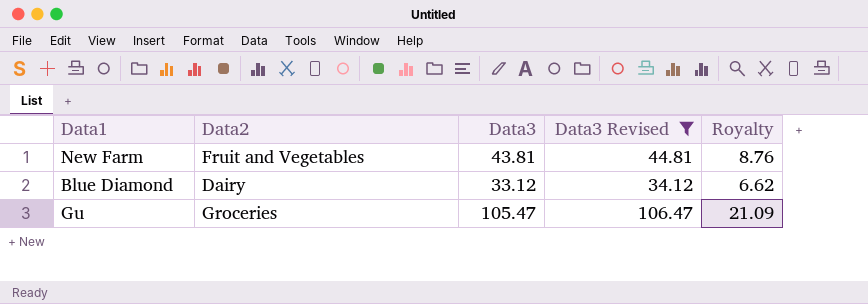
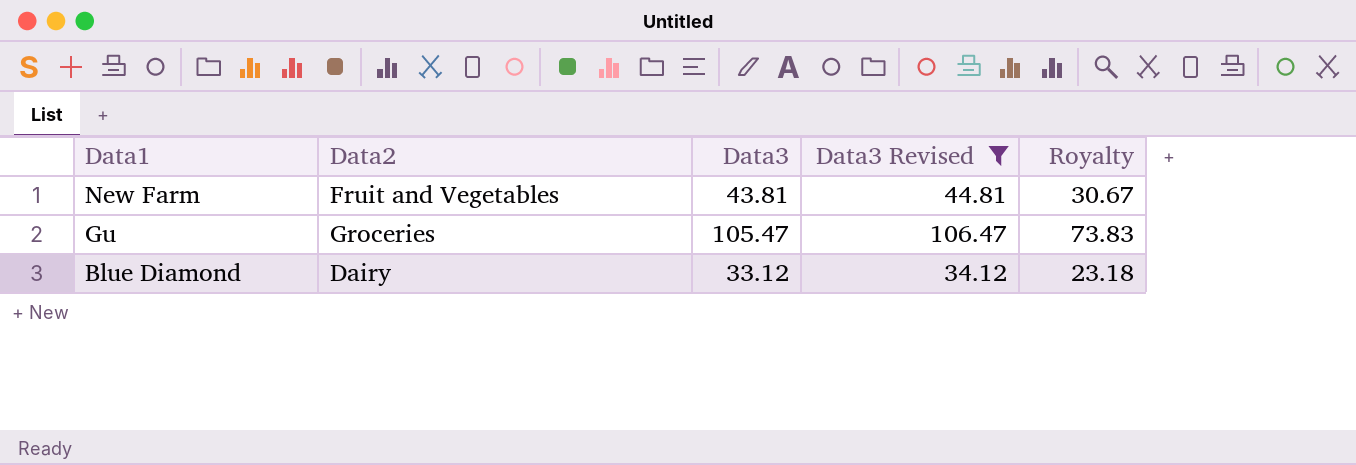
row order: none -> Data1 descending
column Royalty | formula: [Data3] * 0.2 -> [Data3] * 0.7

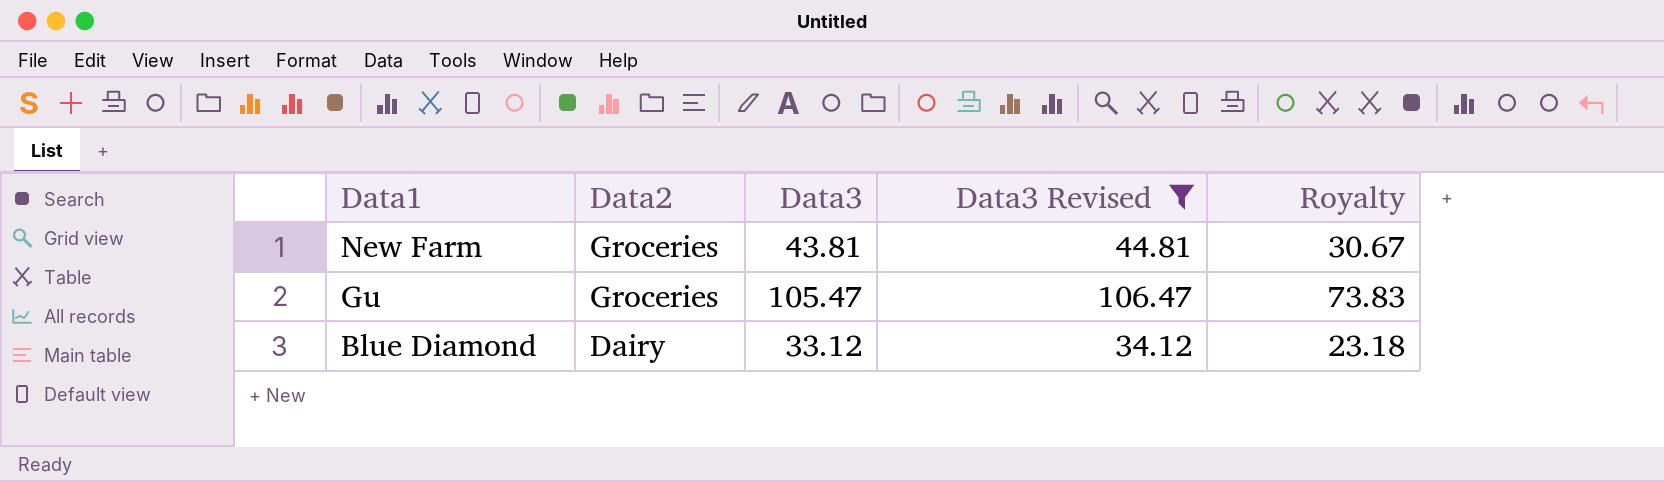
New Farm | Data2: Fruit and Vegetables -> Groceries

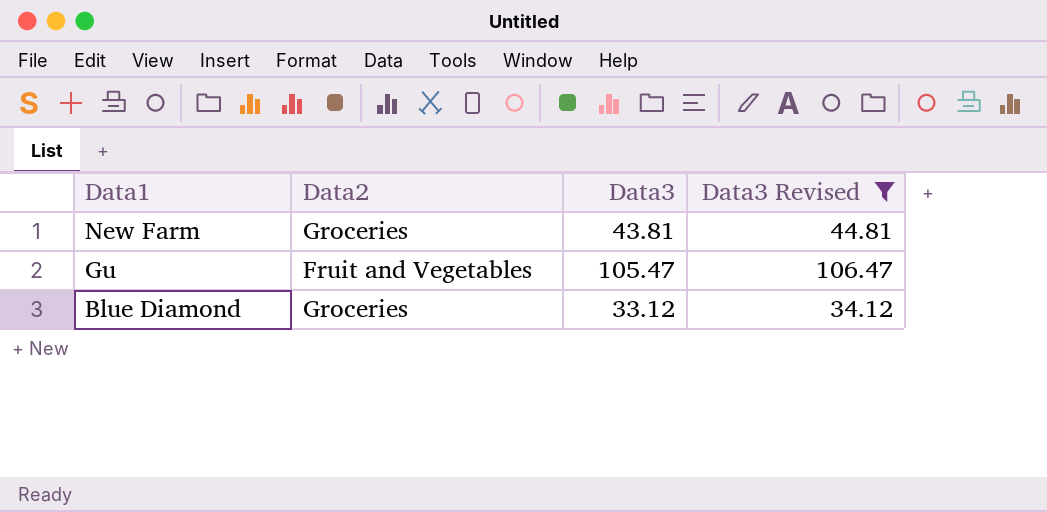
column Royalty | formula: [Data3] * 0.7 -> none
Gu | Data2: Groceries -> Fruit and Vegetables
Blue Diamond | Data2: Dairy -> Groceries

